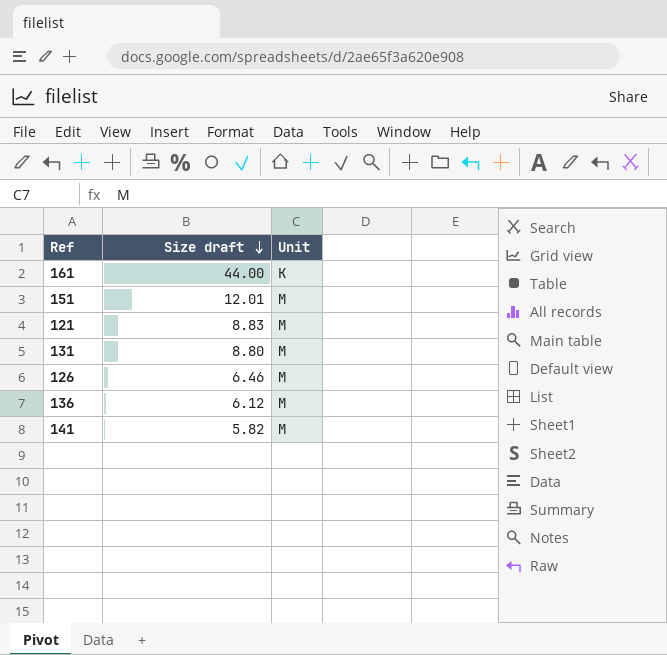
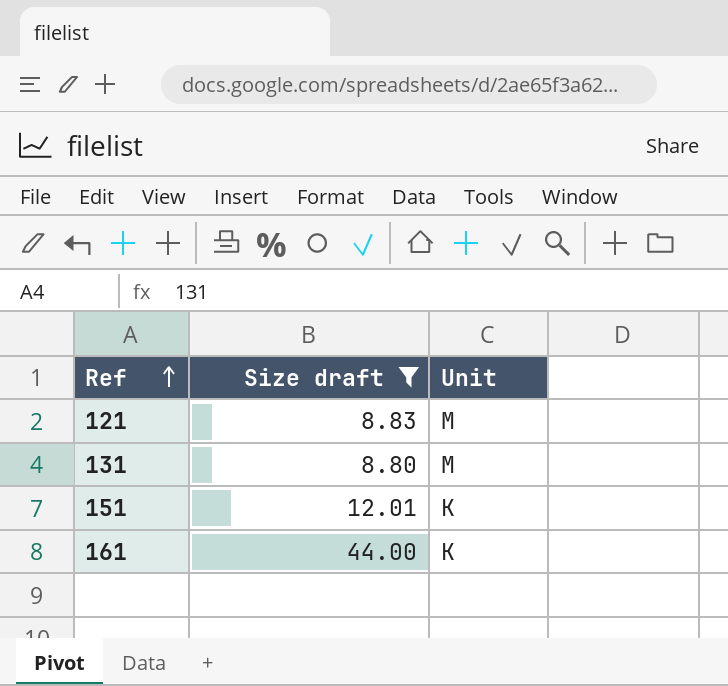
filter: none -> Size draft >= 8.80
row order: Size draft descending -> Ref ascending
151 | Unit: M -> K

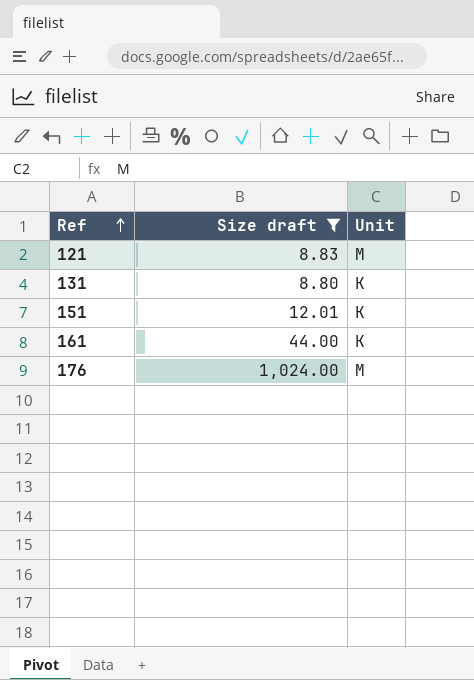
131 | Unit: M -> K
row 176: none -> 1,024.00 | M

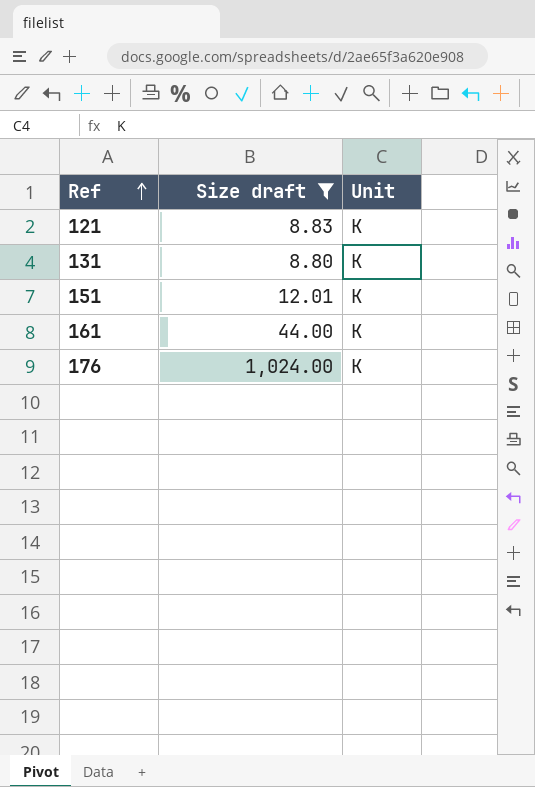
121 | Unit: M -> K
176 | Unit: M -> K

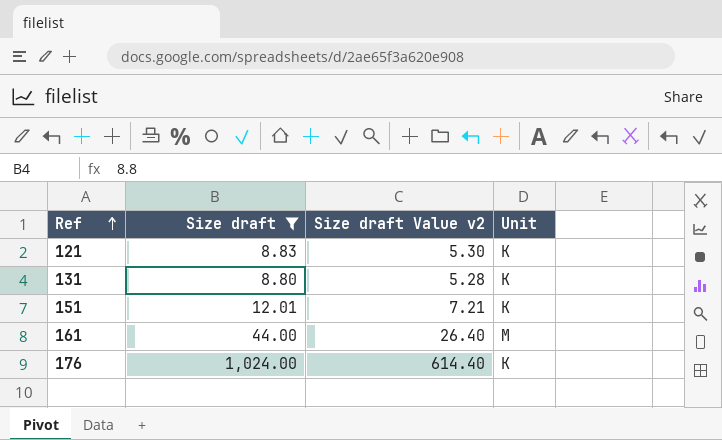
column Size draft Value v2 | formula: none -> [Size draft] * 0.6
161 | Unit: K -> M

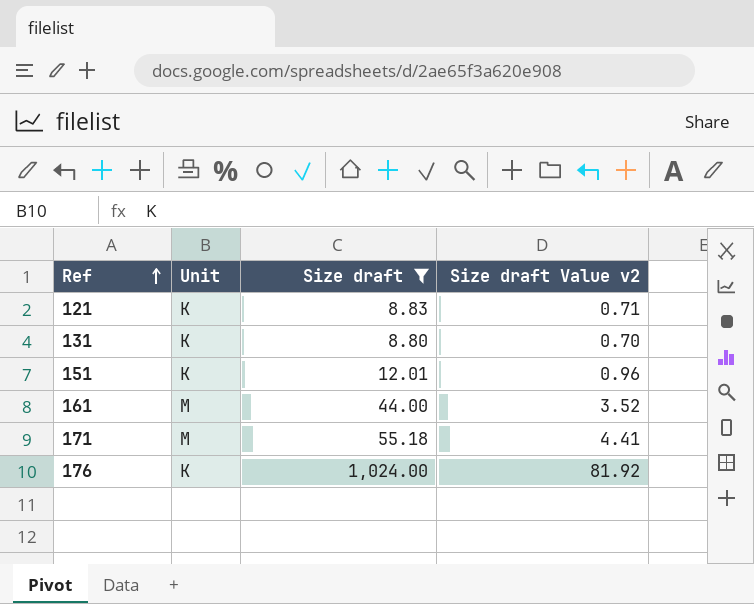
column Unit | position: 4 -> 2
column Size draft Value v2 | formula: [Size draft] * 0.6 -> [Size draft] * 0.08
row 171: none -> M | 55.18 | 4.41

